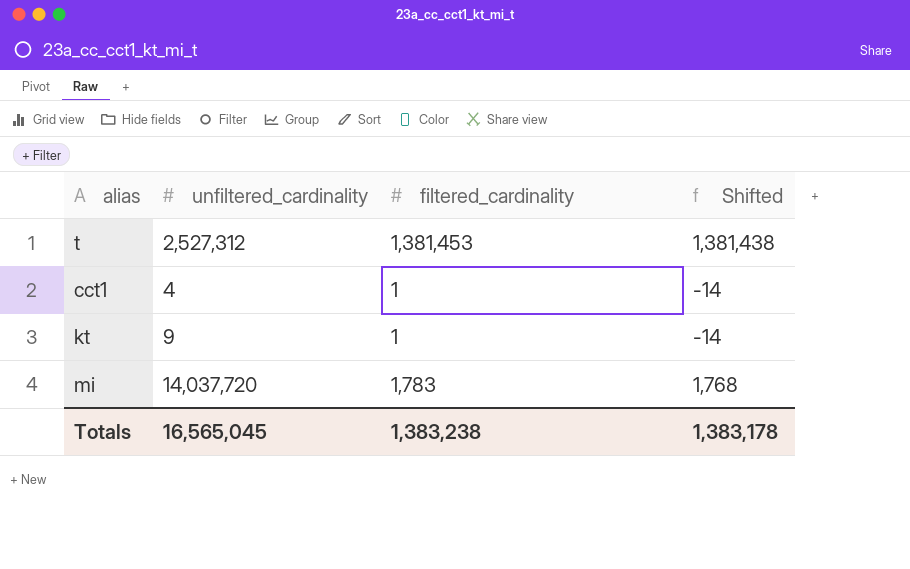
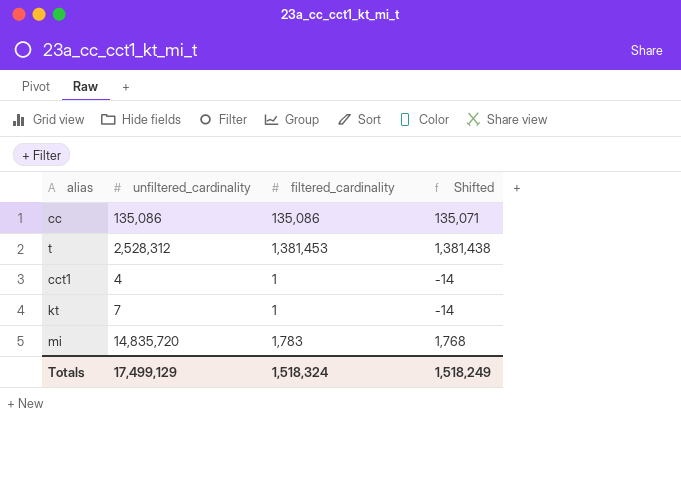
row cc: none -> 135,086 | 135,086 | 135,071
t | unfiltered_cardinality: 2,527,312 -> 2,528,312
kt | unfiltered_cardinality: 9 -> 7
mi | unfiltered_cardinality: 14,037,720 -> 14,835,720
Totals | unfiltered_cardinality: 16,565,045 -> 17,499,129
Totals | filtered_cardinality: 1,383,238 -> 1,518,324
Totals | Shifted: 1,383,178 -> 1,518,249

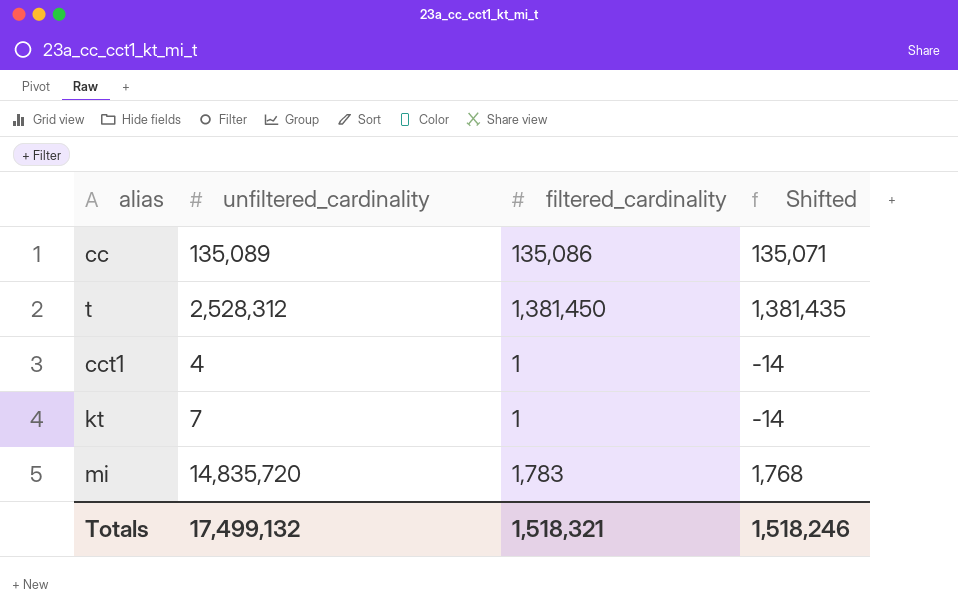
cc | unfiltered_cardinality: 135,086 -> 135,089
t | filtered_cardinality: 1,381,453 -> 1,381,450
t | Shifted: 1,381,438 -> 1,381,435
Totals | unfiltered_cardinality: 17,499,129 -> 17,499,132
Totals | filtered_cardinality: 1,518,324 -> 1,518,321
Totals | Shifted: 1,518,249 -> 1,518,246

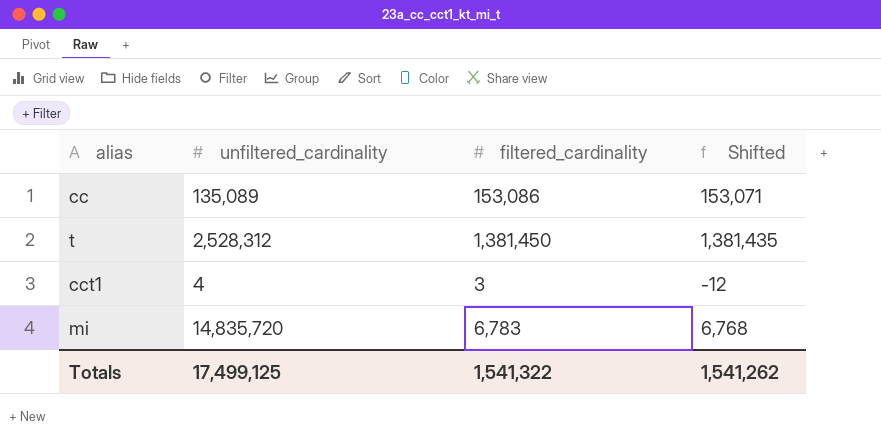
row kt: 7 | 1 | -14 -> none
cc | filtered_cardinality: 135,086 -> 153,086
cc | Shifted: 135,071 -> 153,071
cct1 | filtered_cardinality: 1 -> 3
cct1 | Shifted: -14 -> -12
mi | filtered_cardinality: 1,783 -> 6,783
mi | Shifted: 1,768 -> 6,768
Totals | unfiltered_cardinality: 17,499,132 -> 17,499,125
Totals | filtered_cardinality: 1,518,321 -> 1,541,322
Totals | Shifted: 1,518,246 -> 1,541,262

